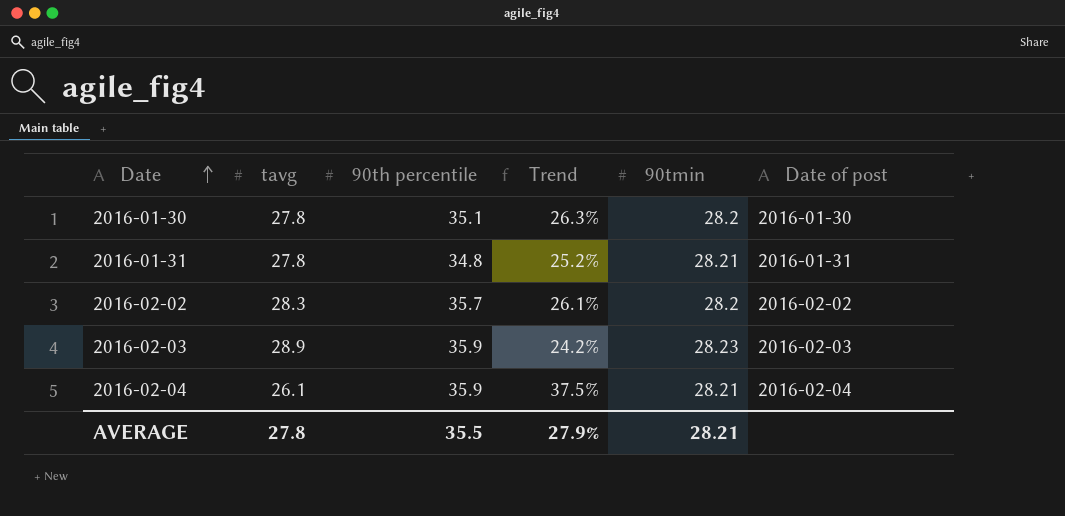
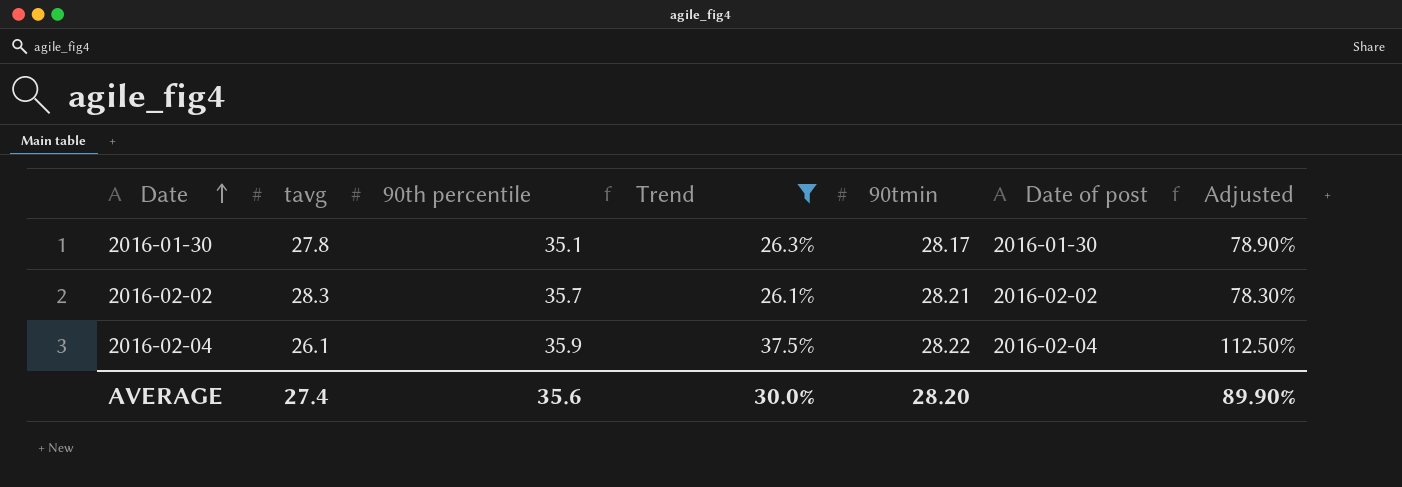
filter: none -> Trend >= 26.1%
column Adjusted | formula: none -> [Trend] * 3
2016-01-30 | 90tmin: 28.2 -> 28.17
2016-02-02 | 90tmin: 28.2 -> 28.21
2016-02-04 | 90tmin: 28.21 -> 28.22
AVERAGE | tavg: 27.8 -> 27.4
AVERAGE | 90th percentile: 35.5 -> 35.6
AVERAGE | Trend: 27.9% -> 30.0%
AVERAGE | 90tmin: 28.21 -> 28.20

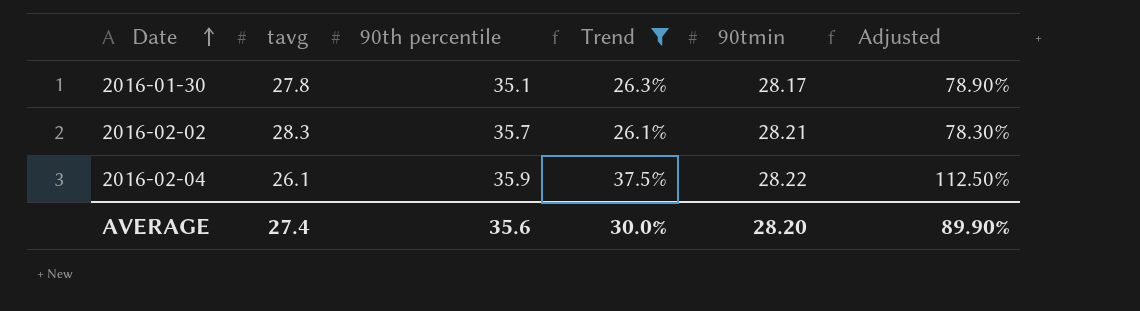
column Date of post | position: 6 -> none

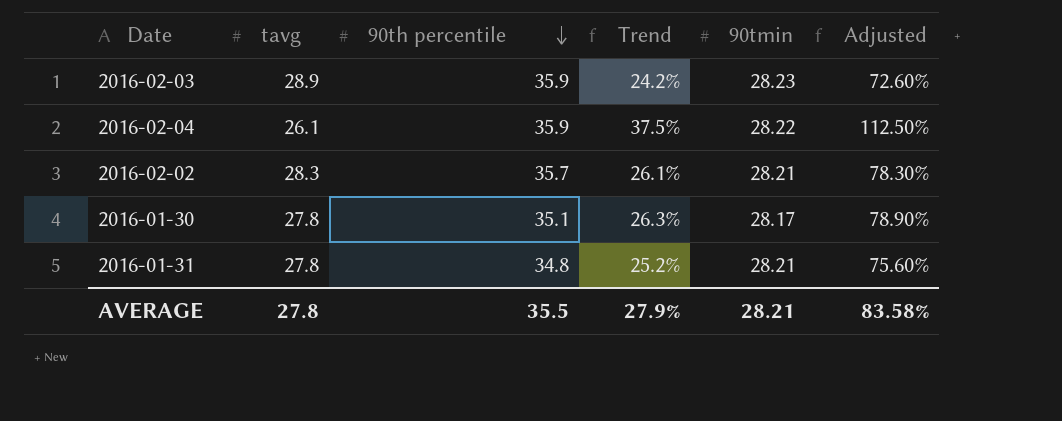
filter: Trend >= 26.1% -> none
row order: Date ascending -> 90th percentile descending
AVERAGE | tavg: 27.4 -> 27.8
AVERAGE | 90th percentile: 35.6 -> 35.5
AVERAGE | Trend: 30.0% -> 27.9%
AVERAGE | 90tmin: 28.20 -> 28.21
AVERAGE | Adjusted: 89.90% -> 83.58%

